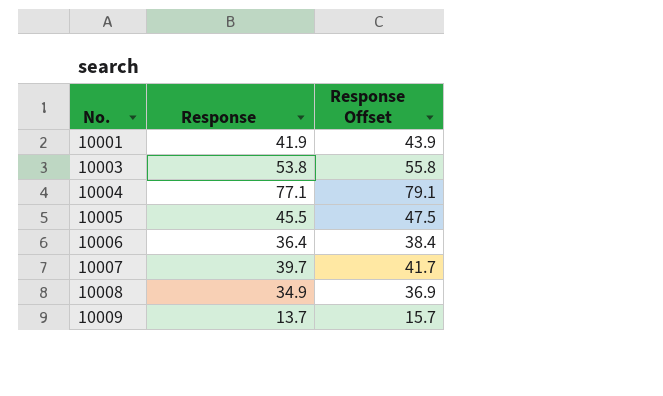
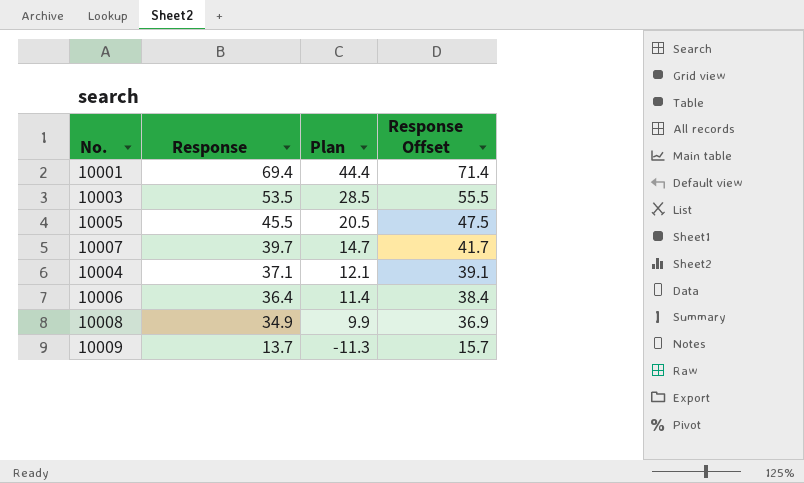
row order: No. ascending -> Response descending
column Plan | formula: none -> [Response] - 25
10001 | Response: 41.9 -> 69.4
10001 | Response Offset: 43.9 -> 71.4
10003 | Response: 53.8 -> 53.5
10003 | Response Offset: 55.8 -> 55.5
10004 | Response: 77.1 -> 37.1
10004 | Response Offset: 79.1 -> 39.1

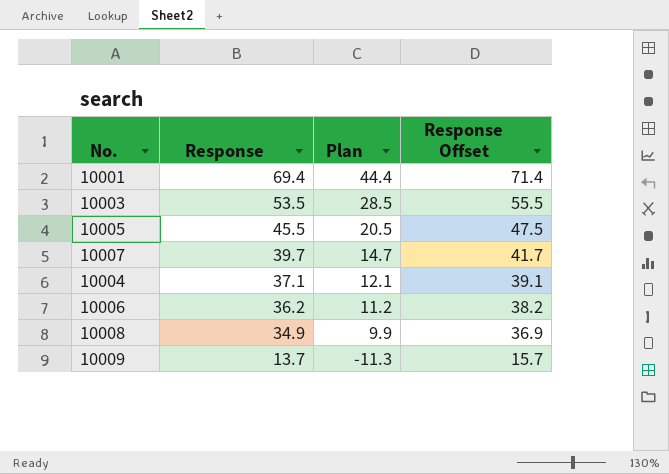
10006 | Response: 36.4 -> 36.2
10006 | Plan: 11.4 -> 11.2
10006 | Response Offset: 38.4 -> 38.2

